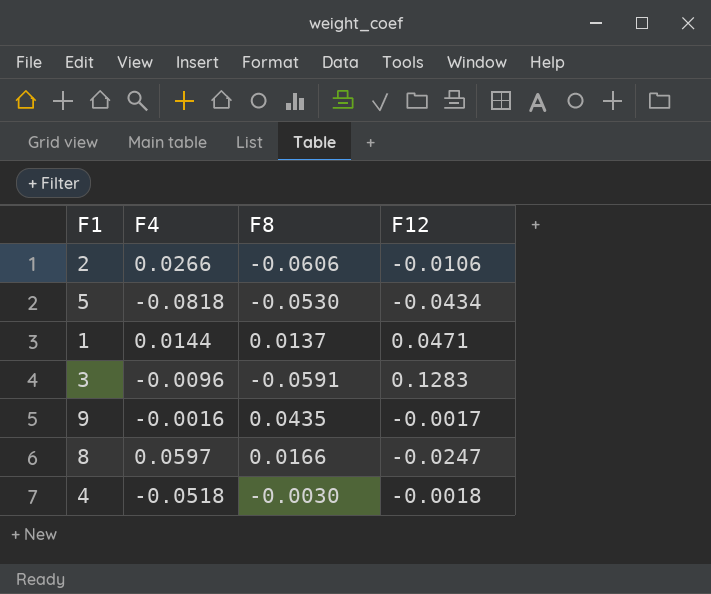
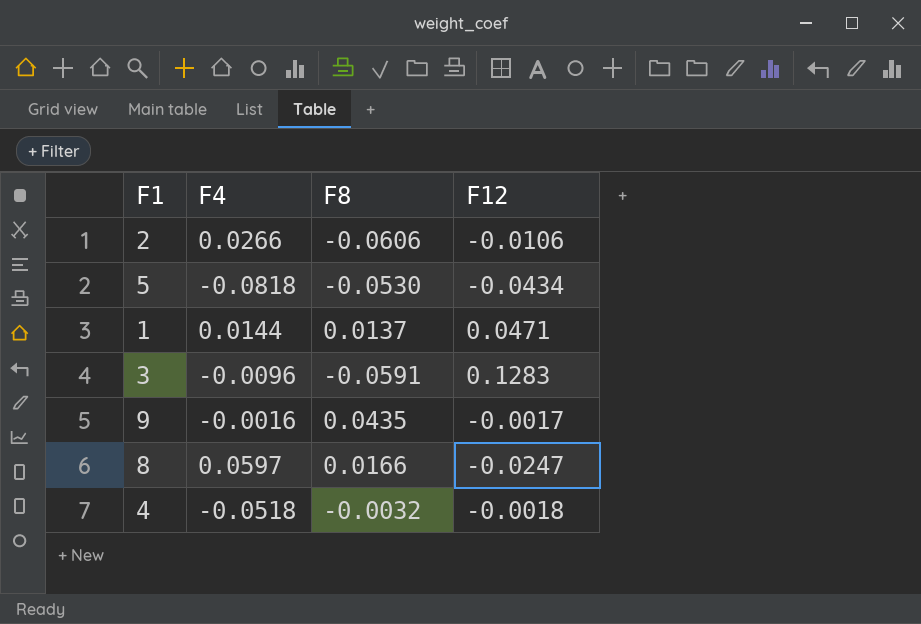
4 | F8: -0.0030 -> -0.0032

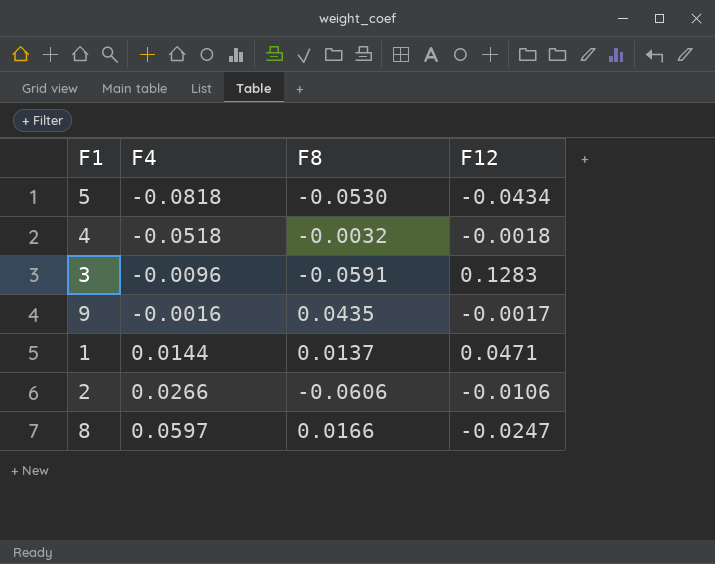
row order: none -> F4 ascending

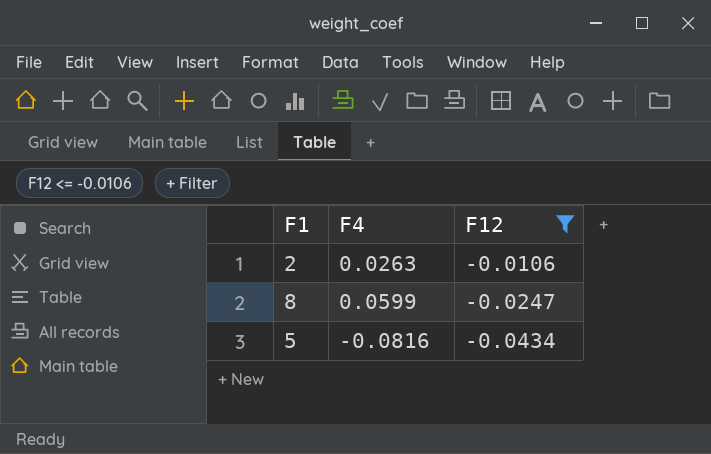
filter: none -> F12 <= -0.0106
row order: F4 ascending -> F12 descending
column F8 | position: 3 -> none
2 | F4: 0.0266 -> 0.0263
8 | F4: 0.0597 -> 0.0599
5 | F4: -0.0818 -> -0.0816

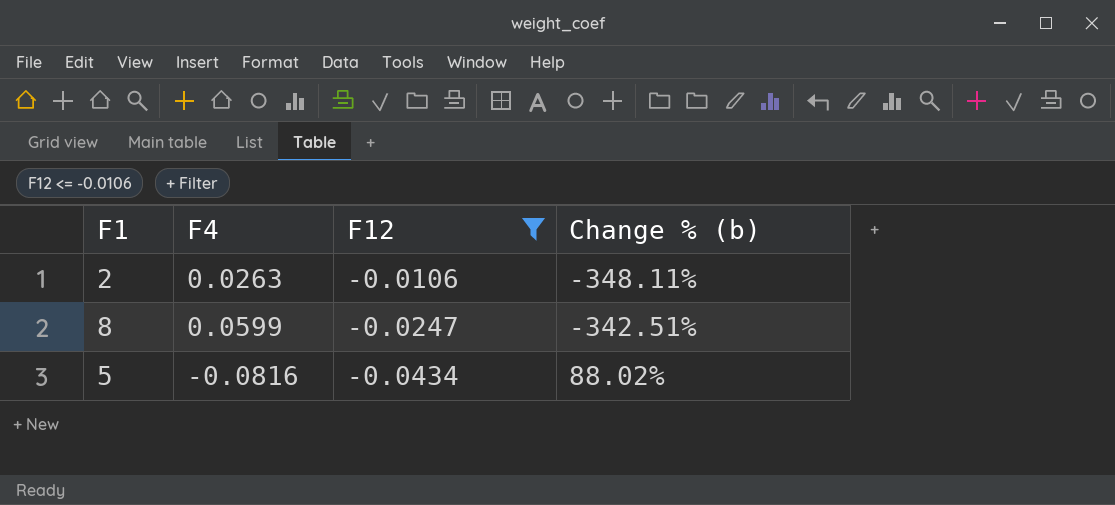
column Change % (b) | formula: none -> ([F4] - [F12]) / [F12]

